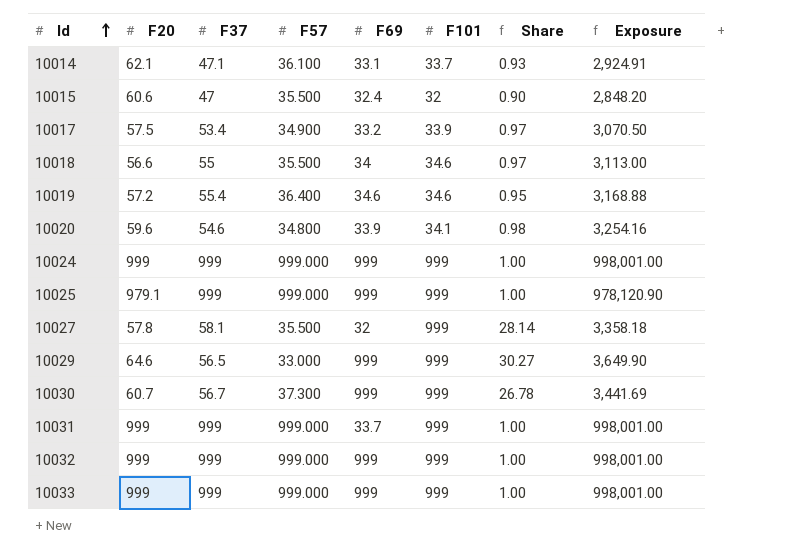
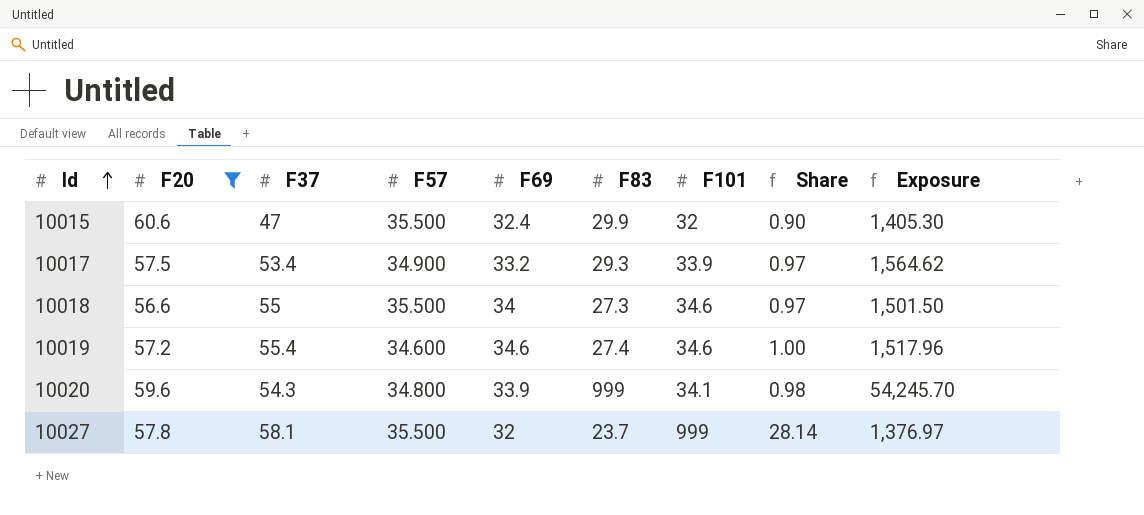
filter: none -> F20 <= 60.6
column F83 | position: none -> 6
column Exposure | formula: [F20] * [F37] -> [F37] * [F83]
10019 | F57: 36.400 -> 34.600
10019 | Share: 0.95 -> 1.00
10020 | F37: 54.6 -> 54.3

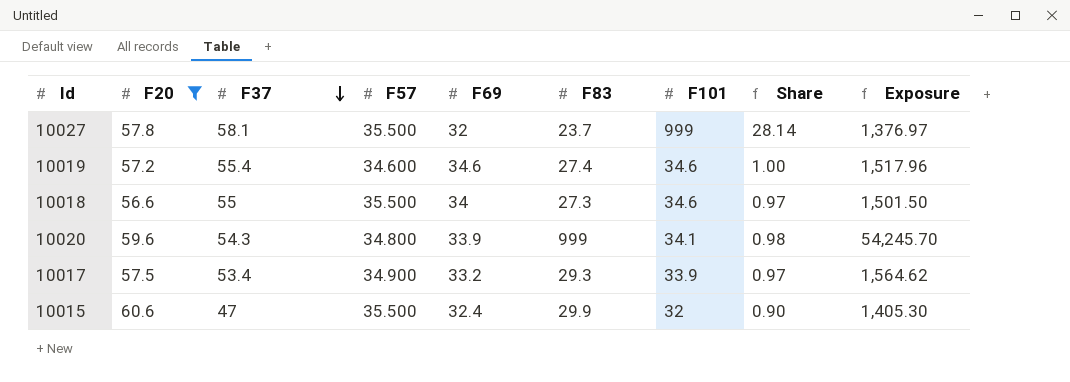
row order: Id ascending -> F37 descending

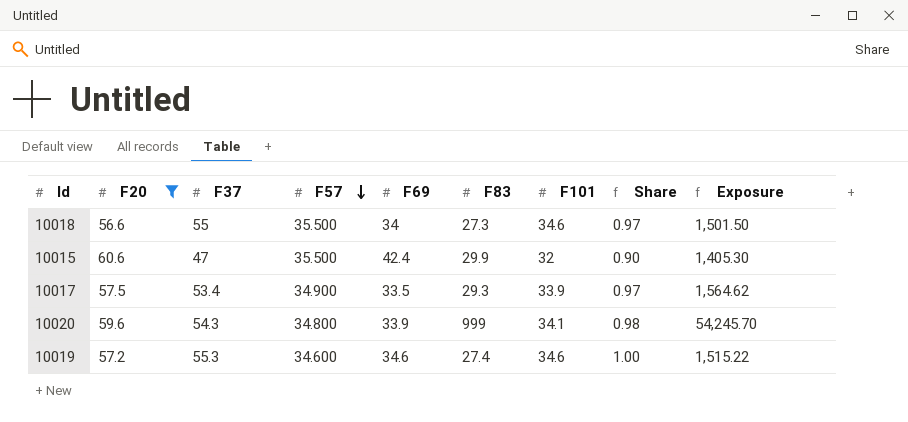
row order: F37 descending -> F57 descending
row 10027: 57.8 | 58.1 | 35.500 | 32 | 23.7 | 999 | 28.14 | 1,376.97 -> none
10015 | F69: 32.4 -> 42.4
10017 | F69: 33.2 -> 33.5
10019 | F37: 55.4 -> 55.3
10019 | Exposure: 1,517.96 -> 1,515.22

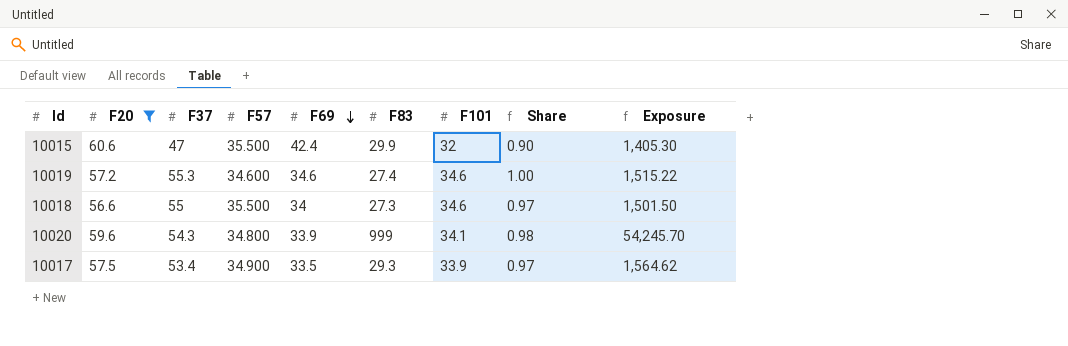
row order: F57 descending -> F69 descending

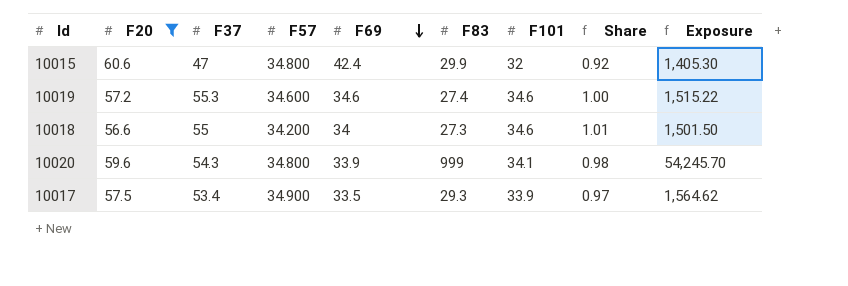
10015 | F57: 35.500 -> 34.800
10015 | Share: 0.90 -> 0.92
10018 | F57: 35.500 -> 34.200
10018 | Share: 0.97 -> 1.01

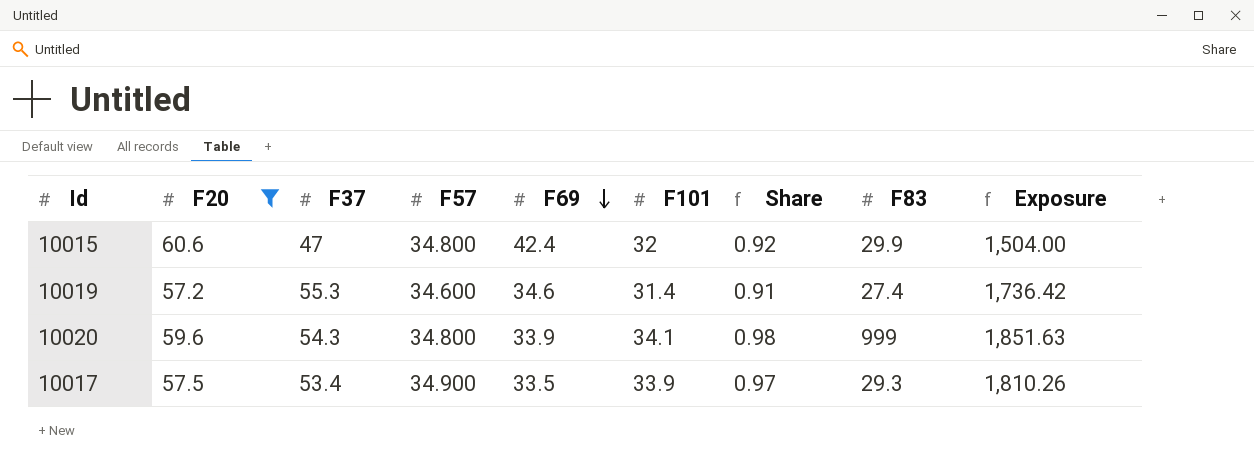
column F83 | position: 6 -> 8
column Exposure | formula: [F37] * [F83] -> [F37] * [F101]
row 10018: 56.6 | 55 | 34.200 | 34 | 27.3 | 34.6 | 1.01 | 1,501.50 -> none
10019 | F101: 34.6 -> 31.4
10019 | Share: 1.00 -> 0.91

